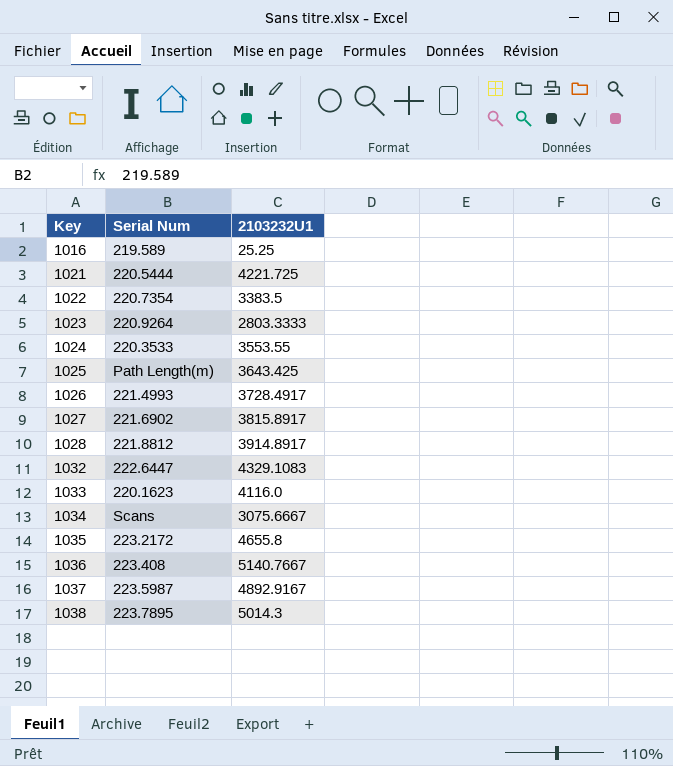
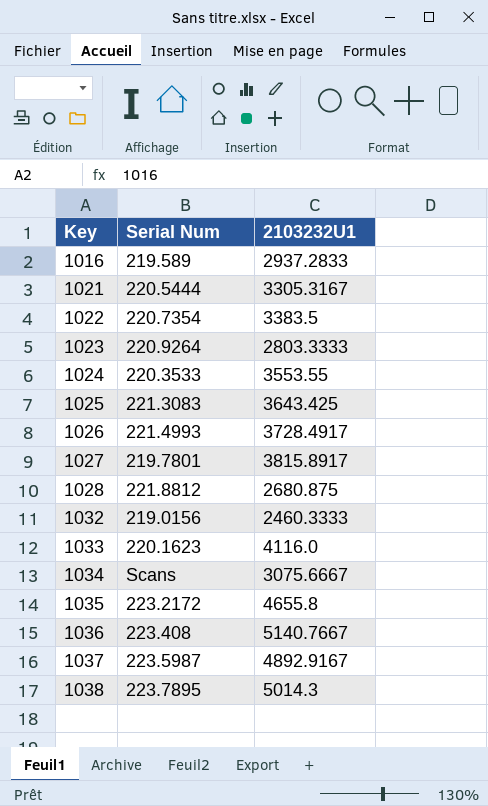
1016 | 2103232U1: 25.25 -> 2937.2833
1021 | 2103232U1: 4221.725 -> 3305.3167
1025 | Serial Num: Path Length(m) -> 221.3083
1027 | Serial Num: 221.6902 -> 219.7801
1028 | 2103232U1: 3914.8917 -> 2680.875
1032 | Serial Num: 222.6447 -> 219.0156
1032 | 2103232U1: 4329.1083 -> 2460.3333

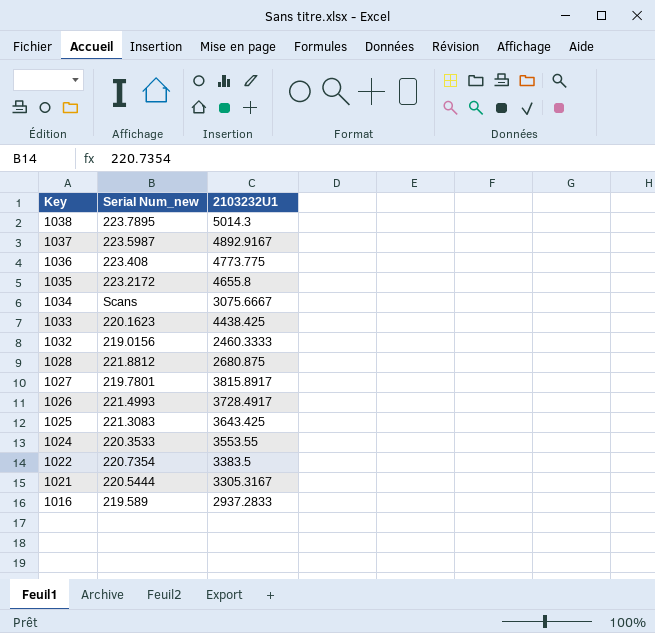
row order: Key ascending -> Key descending
column name: Serial Num -> Serial Num_new
row 1023: 220.9264 | 2803.3333 -> none
1036 | 2103232U1: 5140.7667 -> 4773.775
1033 | 2103232U1: 4116.0 -> 4438.425

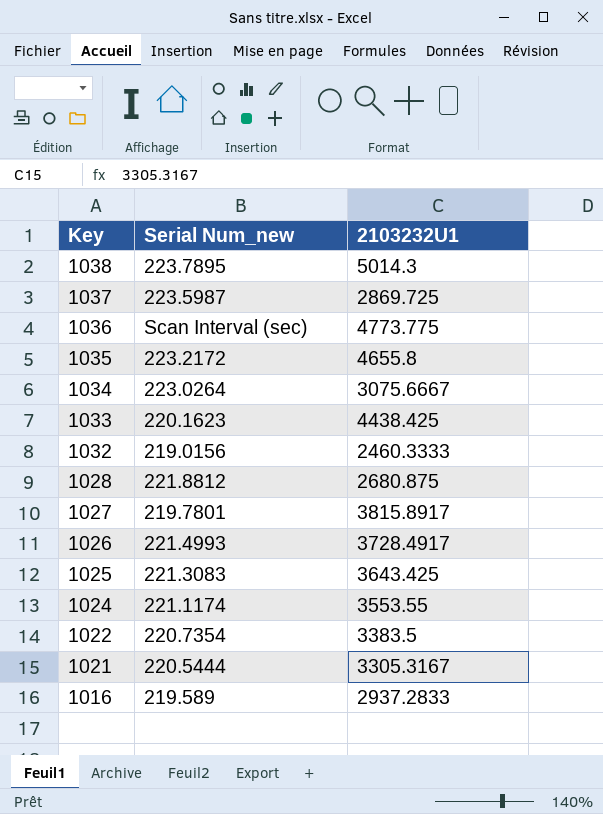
1037 | 2103232U1: 4892.9167 -> 2869.725
1036 | Serial Num_new: 223.408 -> Scan Interval (sec)
1034 | Serial Num_new: Scans -> 223.0264
1024 | Serial Num_new: 220.3533 -> 221.1174

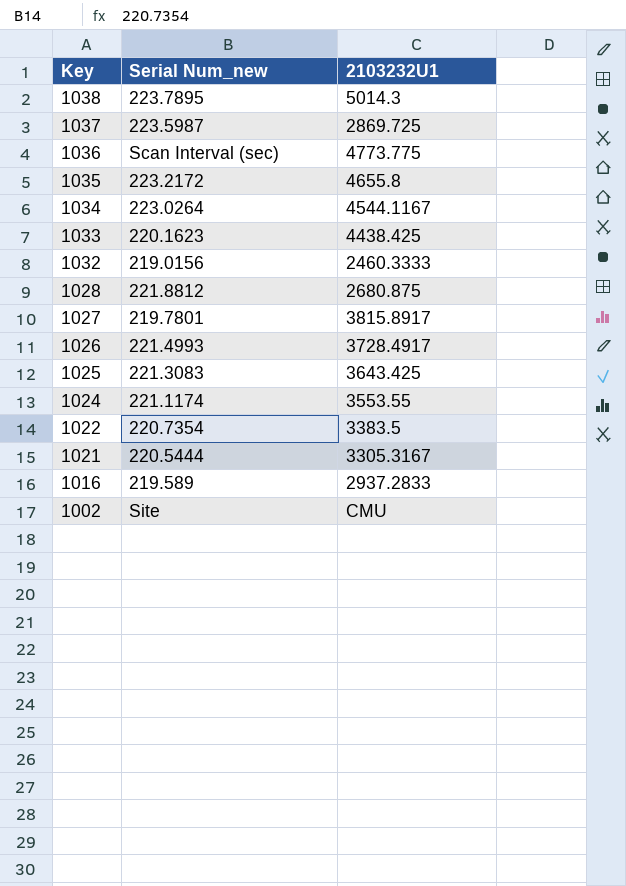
1034 | 2103232U1: 3075.6667 -> 4544.1167
row 1002: none -> Site | CMU

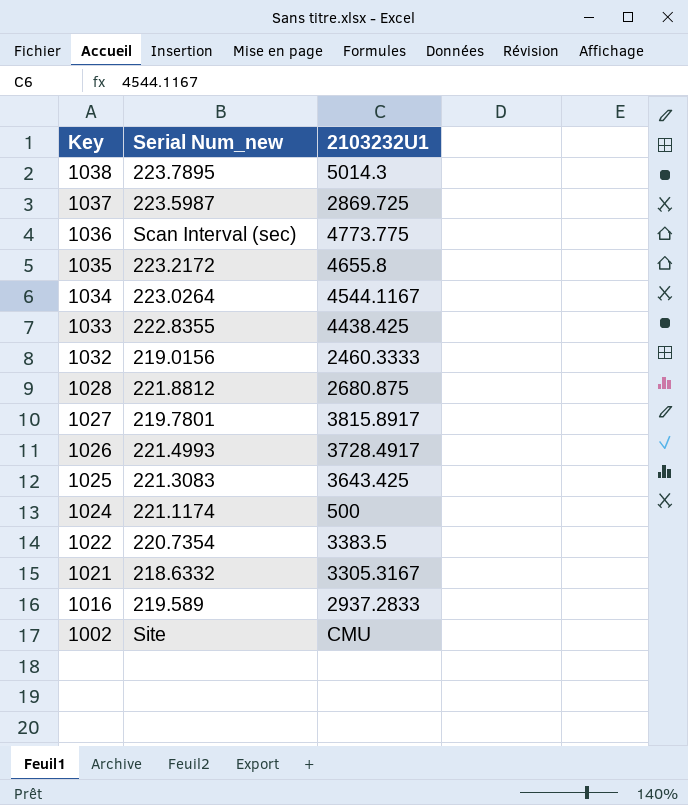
1033 | Serial Num_new: 220.1623 -> 222.8355
1024 | 2103232U1: 3553.55 -> 500
1021 | Serial Num_new: 220.5444 -> 218.6332

